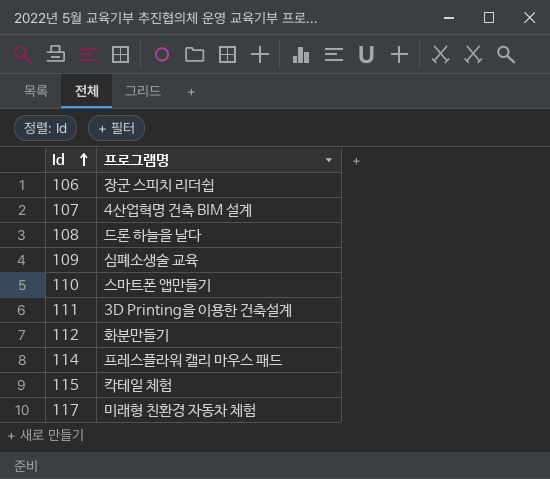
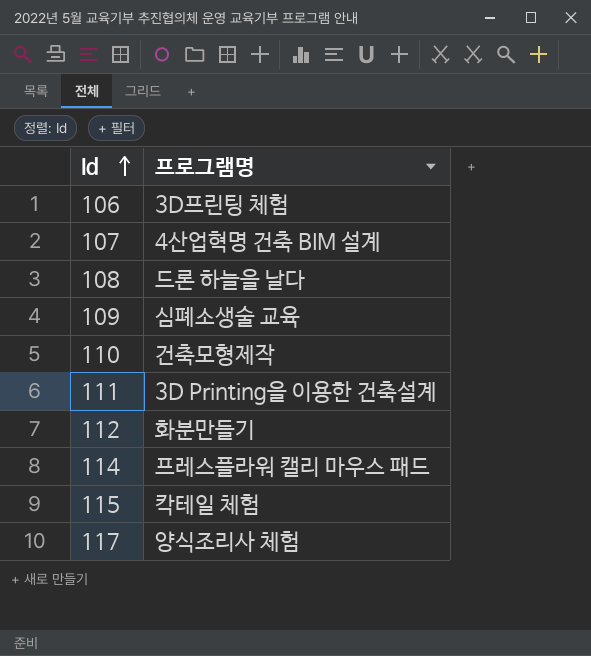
106 | 프로그램명: 장군 스피치 리더쉽 -> 3D프린팅 체험
110 | 프로그램명: 스마트폰 앱만들기 -> 건축모형제작
117 | 프로그램명: 미래형 친환경 자동차 체험 -> 양식조리사 체험

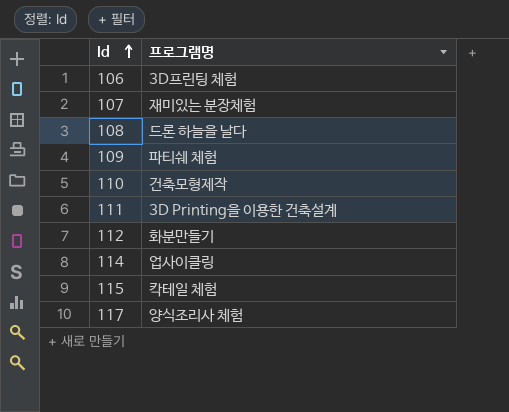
107 | 프로그램명: 4산업혁명 건축 BIM 설계 -> 재미있는 분장체험
109 | 프로그램명: 심폐소생술 교육 -> 파티쉐 체험
114 | 프로그램명: 프레스플라워 캘리 마우스 패드 -> 업사이클링

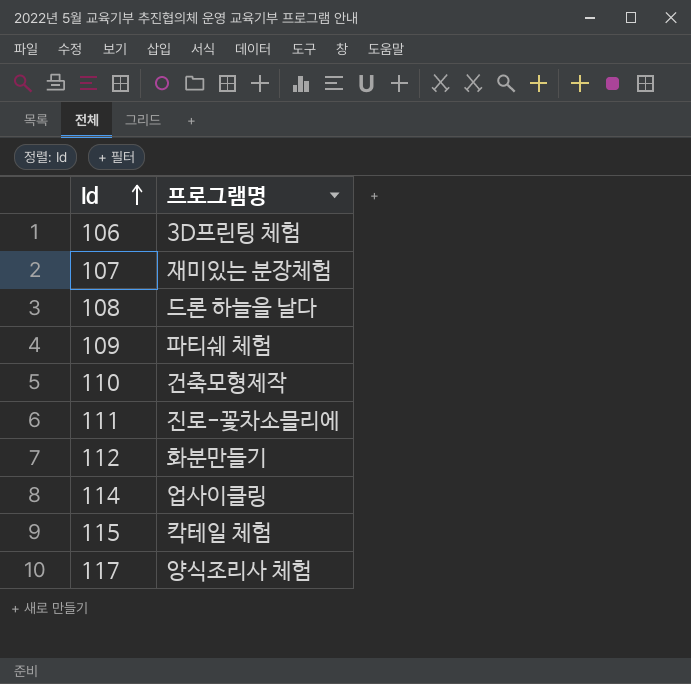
111 | 프로그램명: 3D Printing을 이용한 건축설계 -> 진로-꽃차소믈리에

